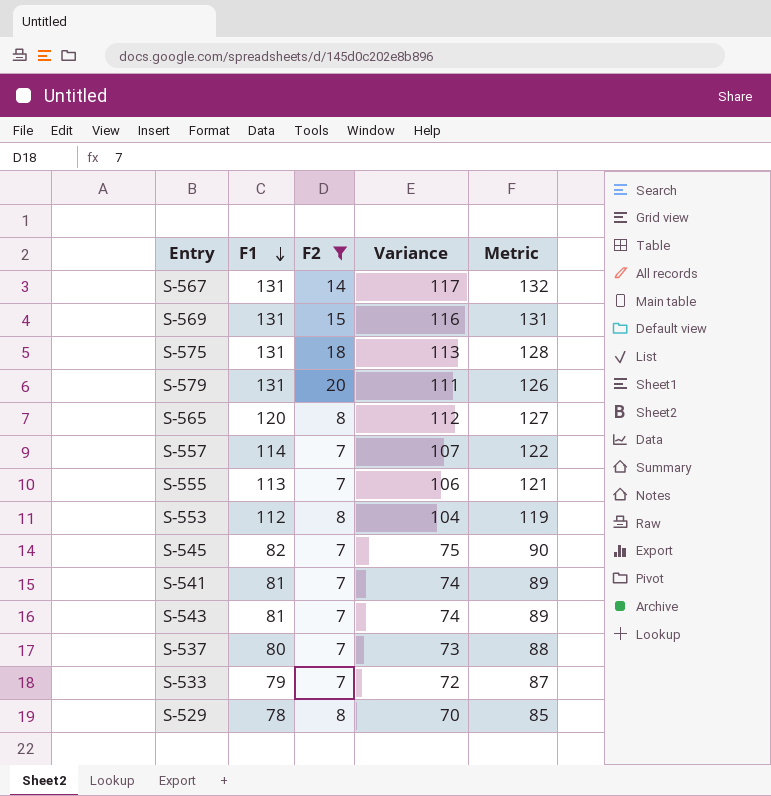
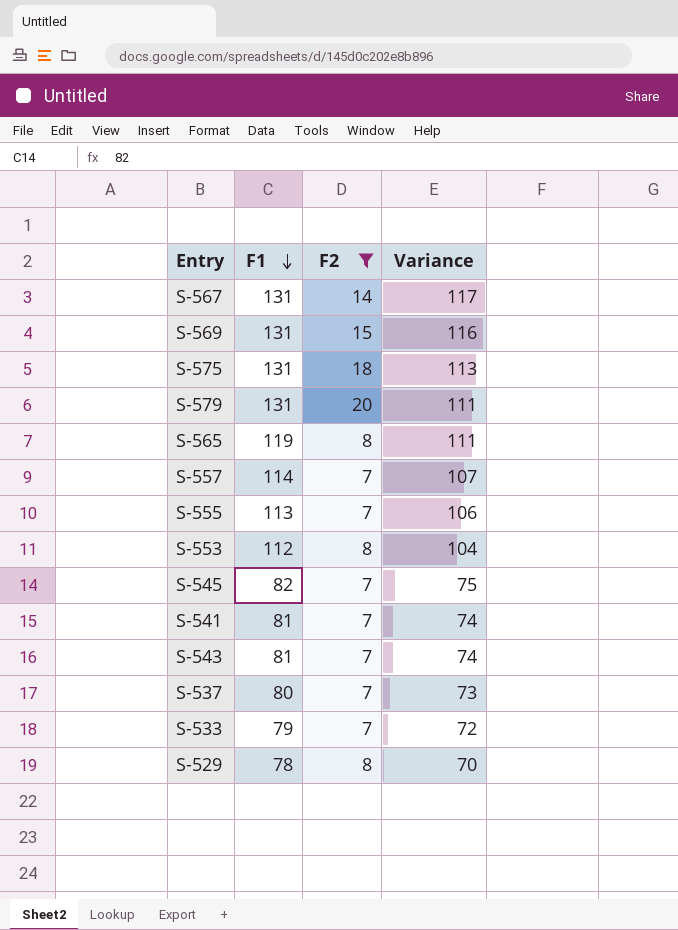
column Metric | formula: [Variance] + 15 -> none
S-565 | F1: 120 -> 119
S-565 | Variance: 112 -> 111

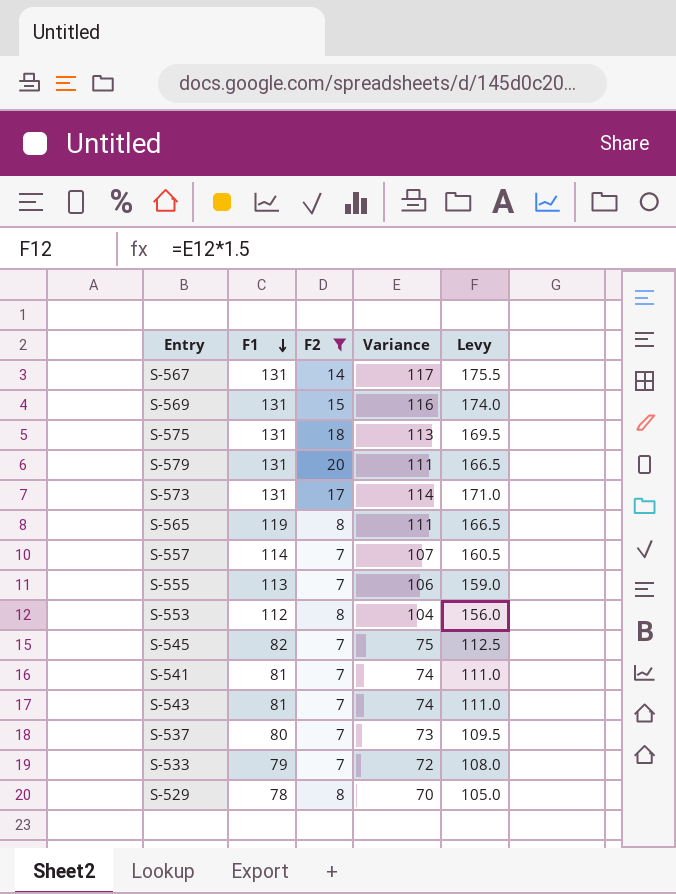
column Levy | formula: none -> [Variance] * 1.5
row S-573: none -> 131 | 17 | 114 | 171.0

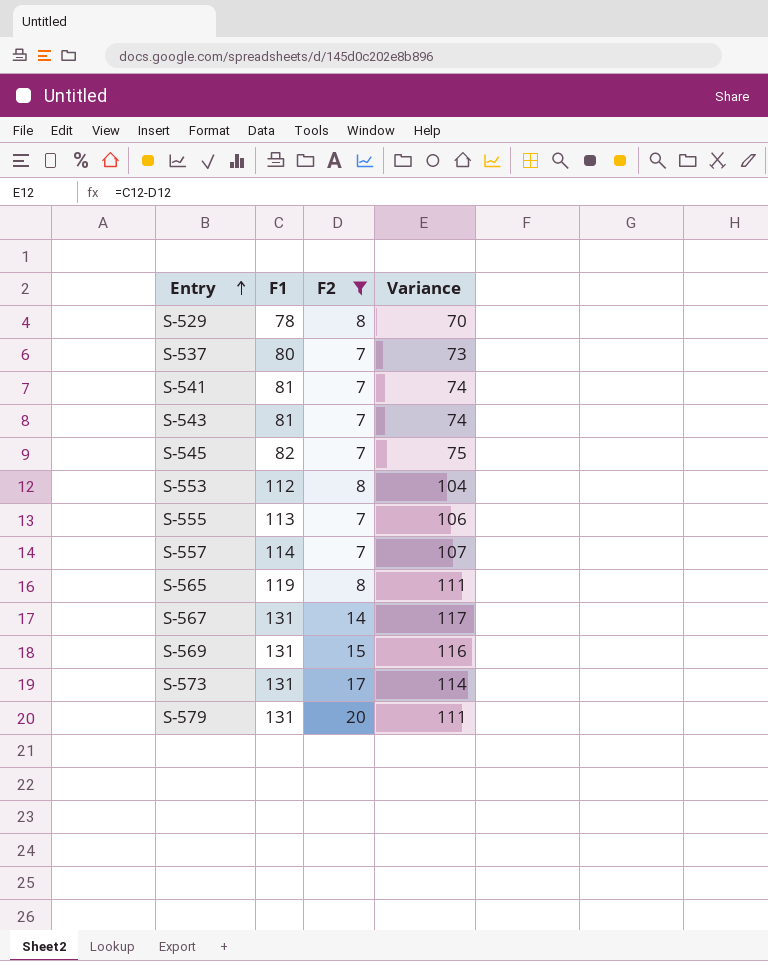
row order: F1 descending -> Entry ascending
column Levy | formula: [Variance] * 1.5 -> none
row S-575: 131 | 18 | 113 | 169.5 -> none
row S-533: 79 | 7 | 72 | 108.0 -> none

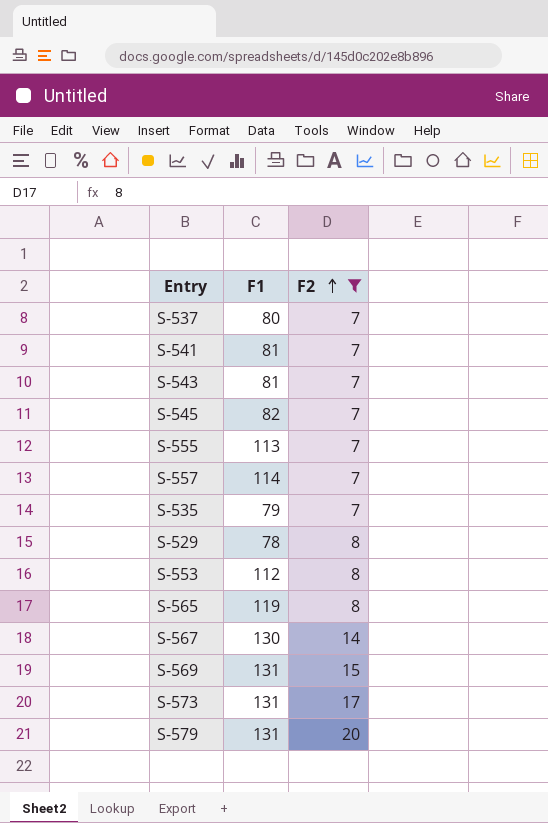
row order: Entry ascending -> F2 ascending
column Variance | formula: [F1] - [F2] -> none
row S-535: none -> 79 | 7
S-567 | F1: 131 -> 130

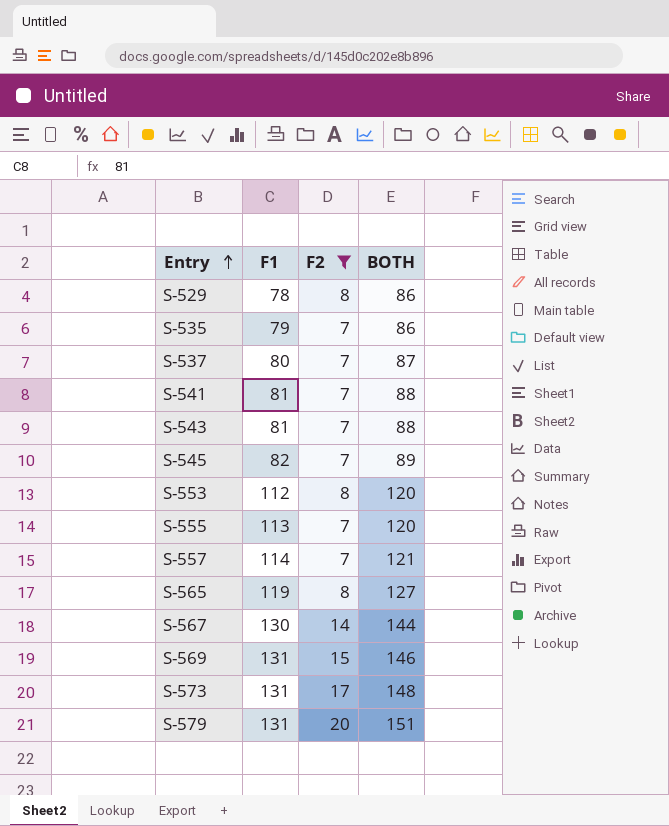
row order: F2 ascending -> Entry ascending
column BOTH | formula: none -> [F1] + [F2]

